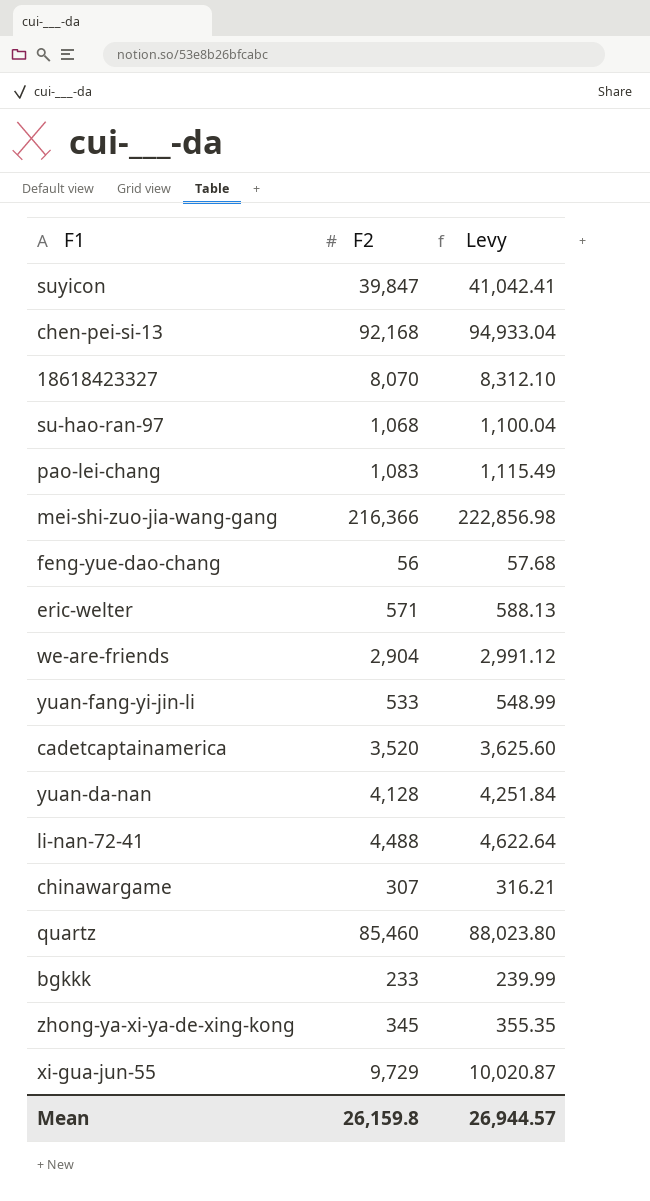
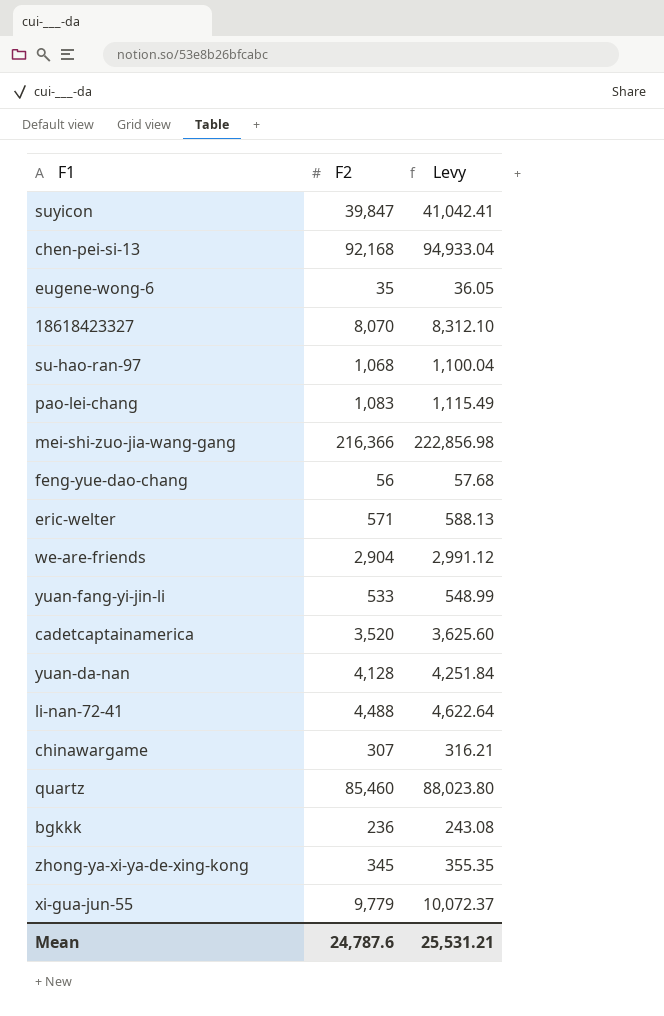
row eugene-wong-6: none -> 35 | 36.05
bgkkk | F2: 233 -> 236
bgkkk | Levy: 239.99 -> 243.08
xi-gua-jun-55 | F2: 9,729 -> 9,779
xi-gua-jun-55 | Levy: 10,020.87 -> 10,072.37
Mean | F2: 26,159.8 -> 24,787.6
Mean | Levy: 26,944.57 -> 25,531.21

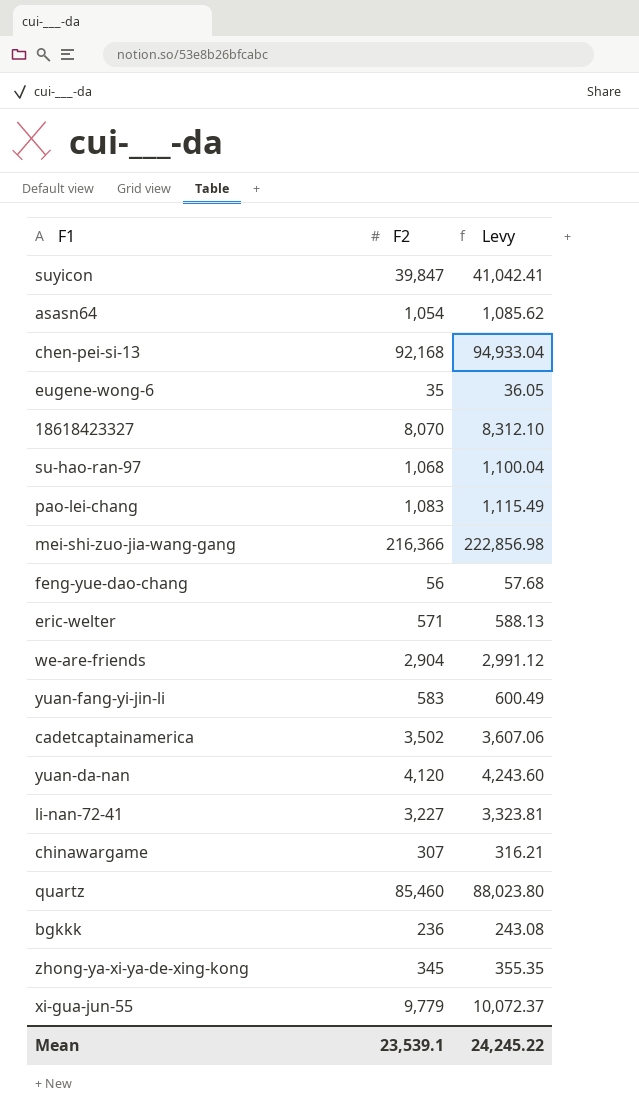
row asasn64: none -> 1,054 | 1,085.62
yuan-fang-yi-jin-li | F2: 533 -> 583
yuan-fang-yi-jin-li | Levy: 548.99 -> 600.49
cadetcaptainamerica | F2: 3,520 -> 3,502
cadetcaptainamerica | Levy: 3,625.60 -> 3,607.06
yuan-da-nan | F2: 4,128 -> 4,120
yuan-da-nan | Levy: 4,251.84 -> 4,243.60
li-nan-72-41 | F2: 4,488 -> 3,227
li-nan-72-41 | Levy: 4,622.64 -> 3,323.81
Mean | F2: 24,787.6 -> 23,539.1
Mean | Levy: 25,531.21 -> 24,245.22

